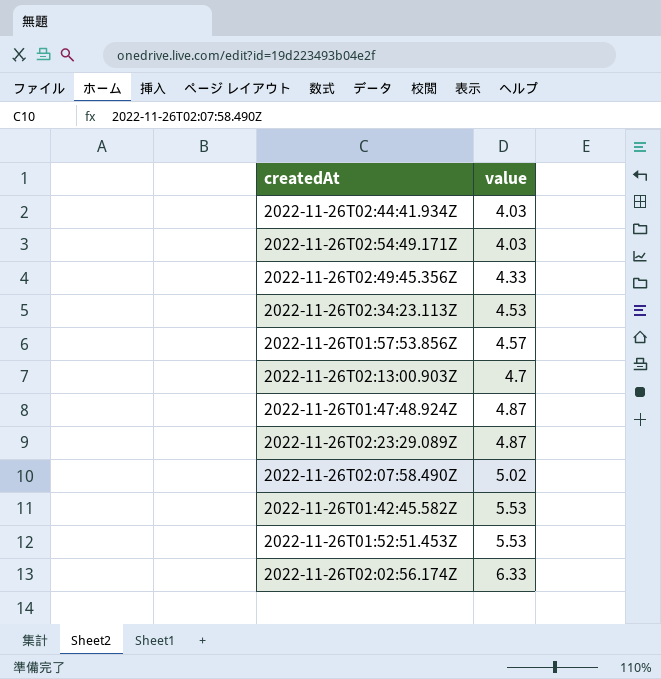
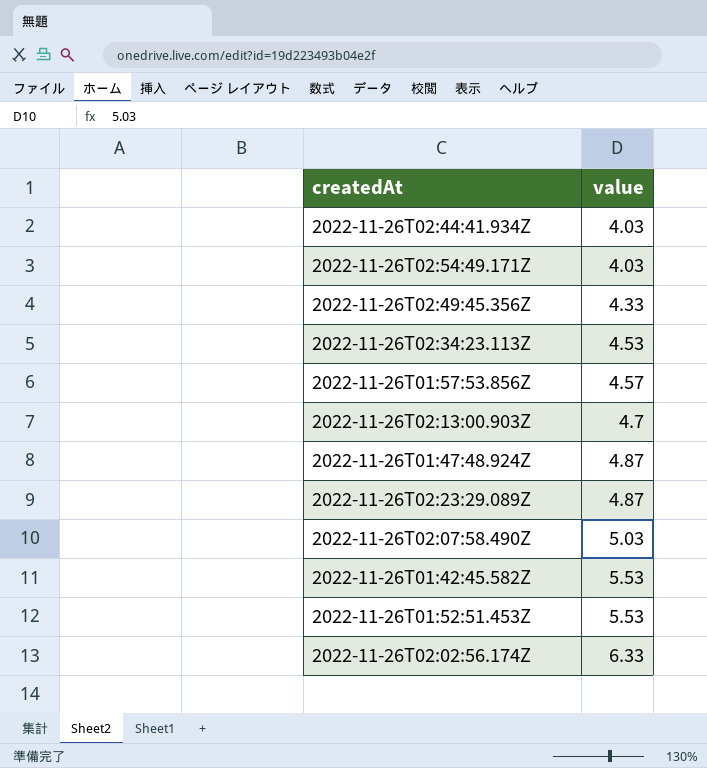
2022-11-26T02:07:58.490Z | value: 5.02 -> 5.03

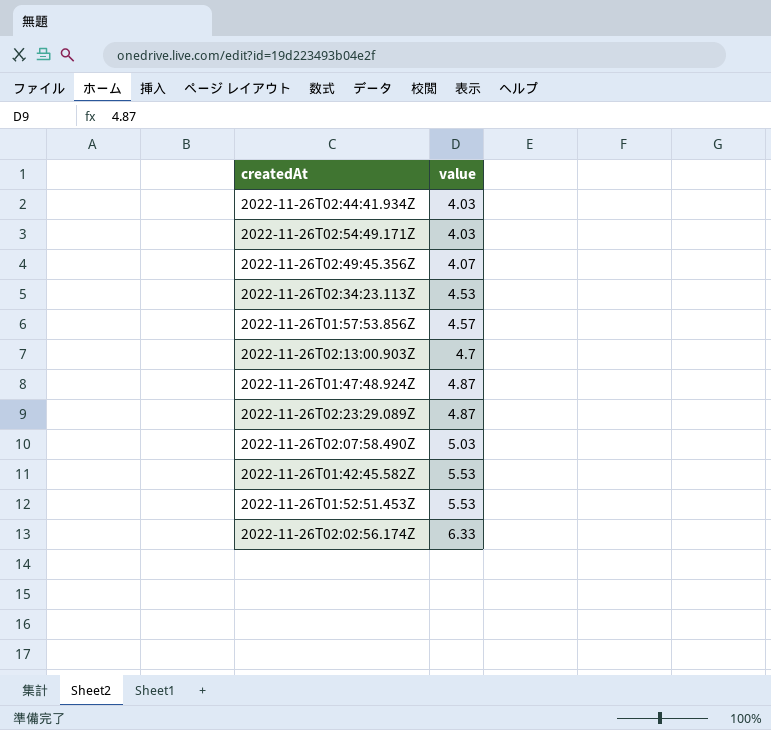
2022-11-26T02:49:45.356Z | value: 4.33 -> 4.07

